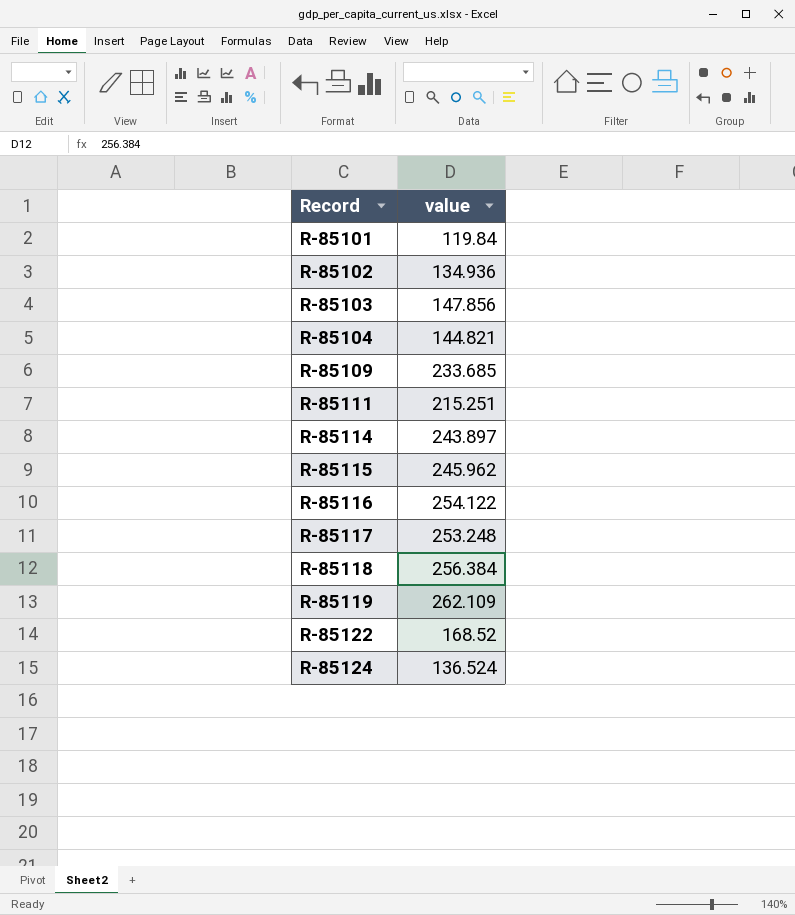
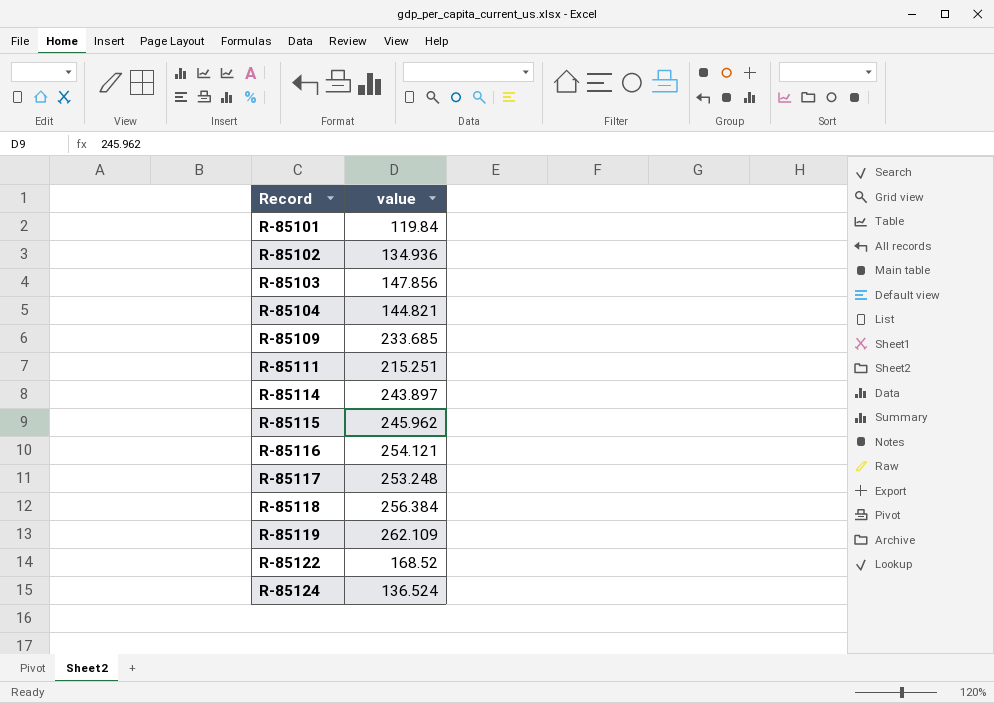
R-85116 | value: 254.122 -> 254.121

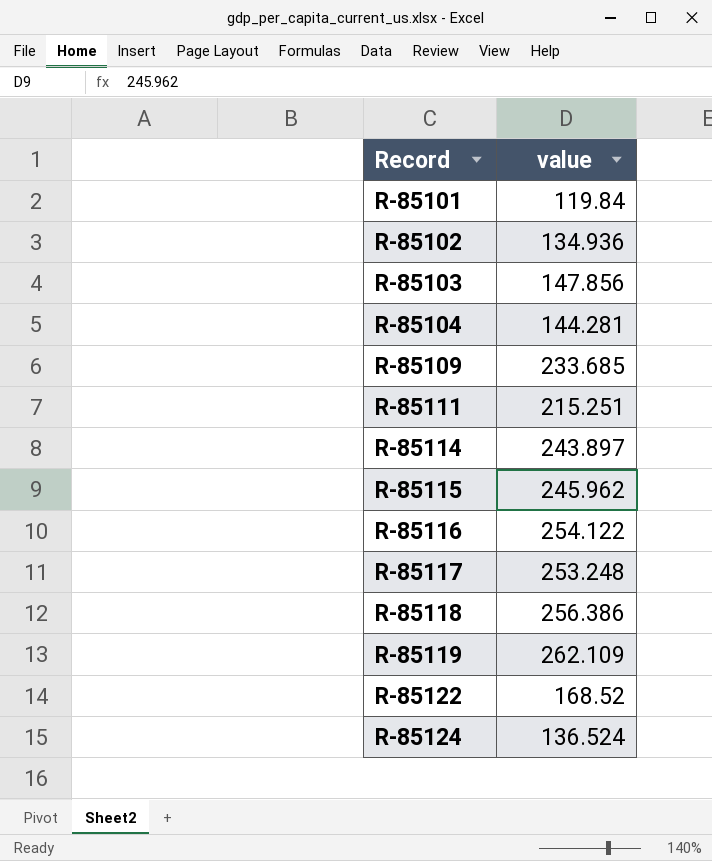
R-85104 | value: 144.821 -> 144.281
R-85116 | value: 254.121 -> 254.122
R-85118 | value: 256.384 -> 256.386

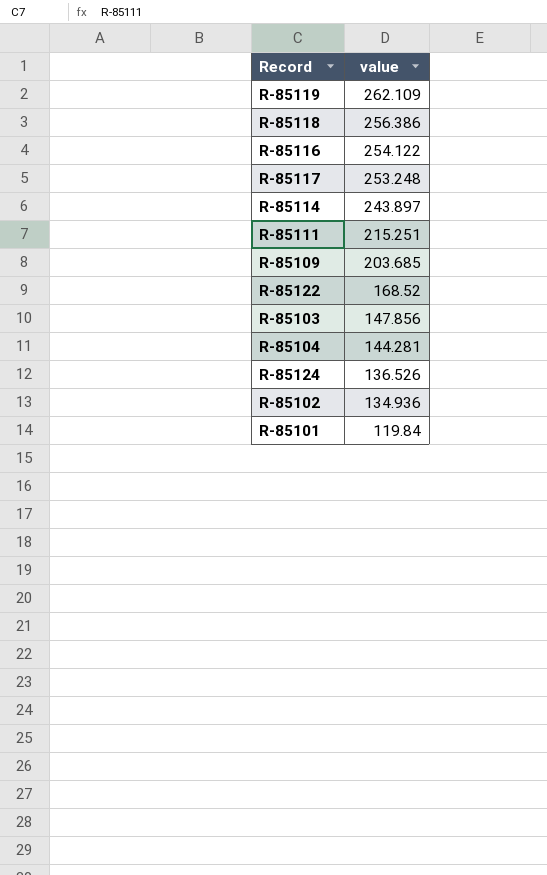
row order: Record ascending -> value descending
row R-85115: 245.962 -> none
R-85109 | value: 233.685 -> 203.685
R-85124 | value: 136.524 -> 136.526

